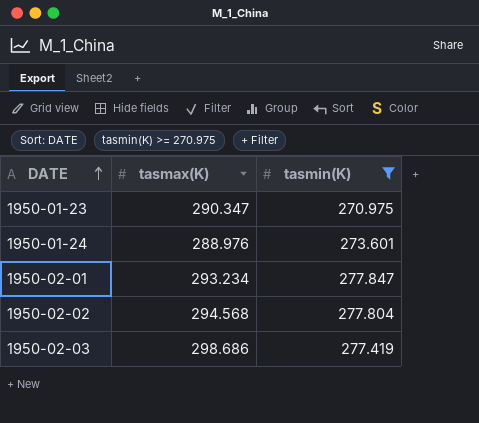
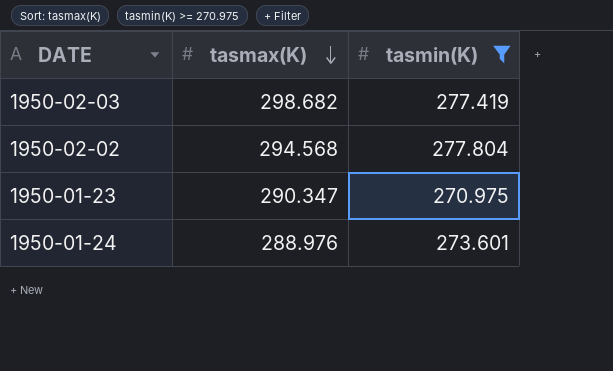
row order: DATE ascending -> tasmax(K) descending
row 1950-02-01: 293.234 | 277.847 -> none
1950-02-03 | tasmax(K): 298.686 -> 298.682

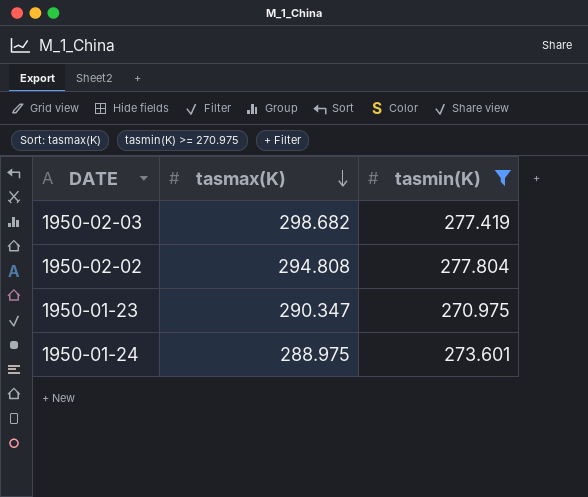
1950-02-02 | tasmax(K): 294.568 -> 294.808
1950-01-24 | tasmax(K): 288.976 -> 288.975

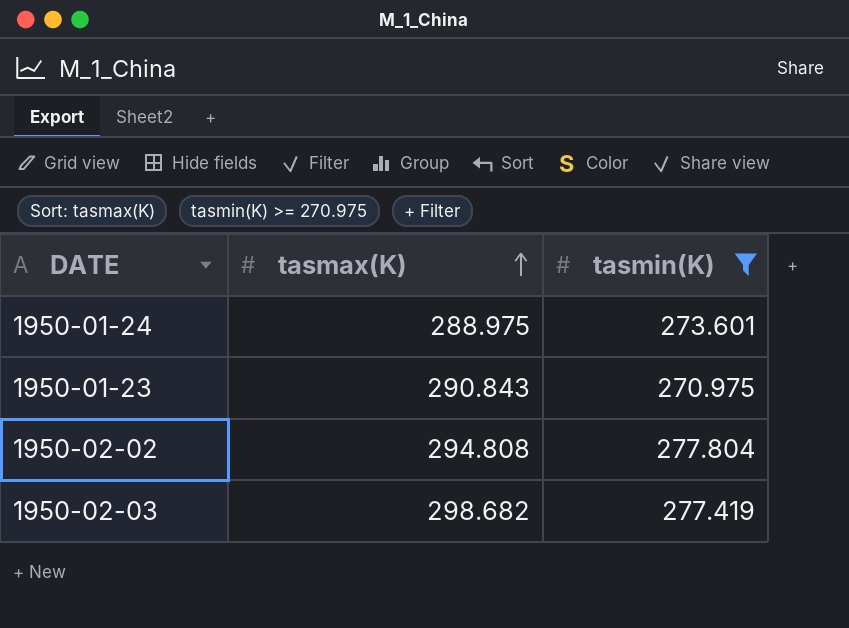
row order: tasmax(K) descending -> tasmax(K) ascending
1950-01-23 | tasmax(K): 290.347 -> 290.843

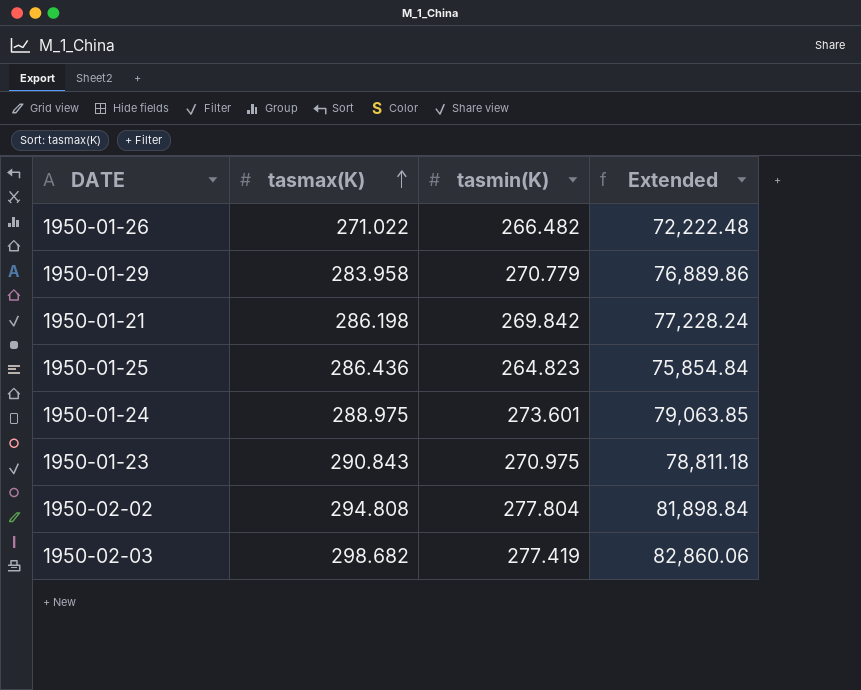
filter: tasmin(K) >= 270.975 -> none
column Extended | formula: none -> [tasmax(K)] * [tasmin(K)]

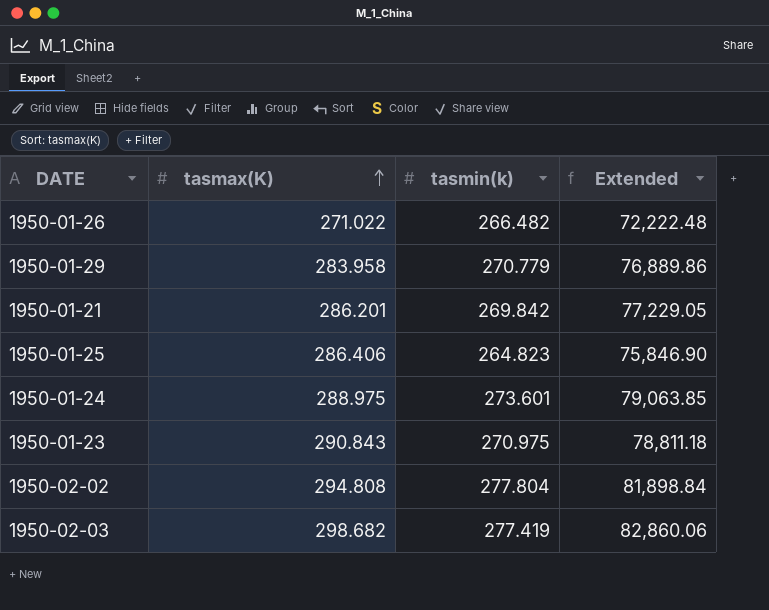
column name: tasmin(K) -> tasmin(k)
1950-01-21 | tasmax(K): 286.198 -> 286.201
1950-01-21 | Extended: 77,228.24 -> 77,229.05
1950-01-25 | tasmax(K): 286.436 -> 286.406
1950-01-25 | Extended: 75,854.84 -> 75,846.90

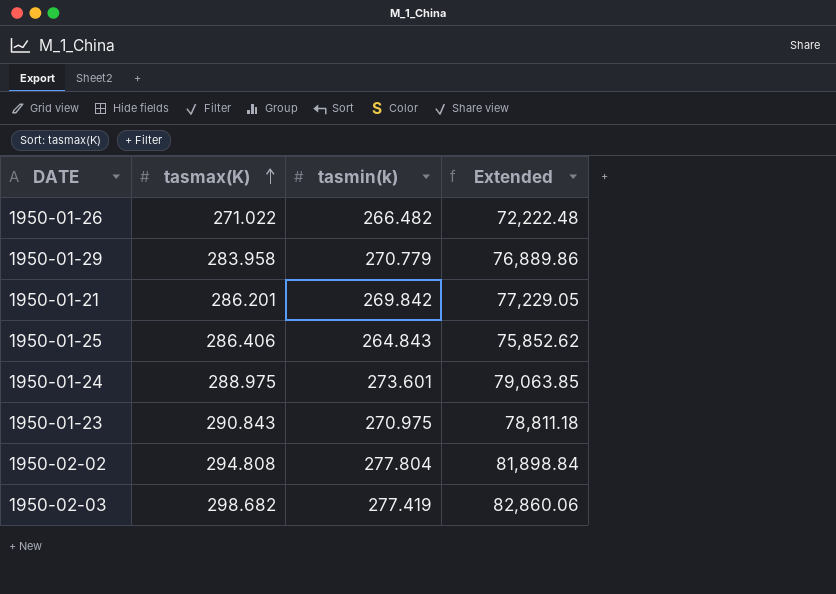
1950-01-25 | tasmin(k): 264.823 -> 264.843
1950-01-25 | Extended: 75,846.90 -> 75,852.62

